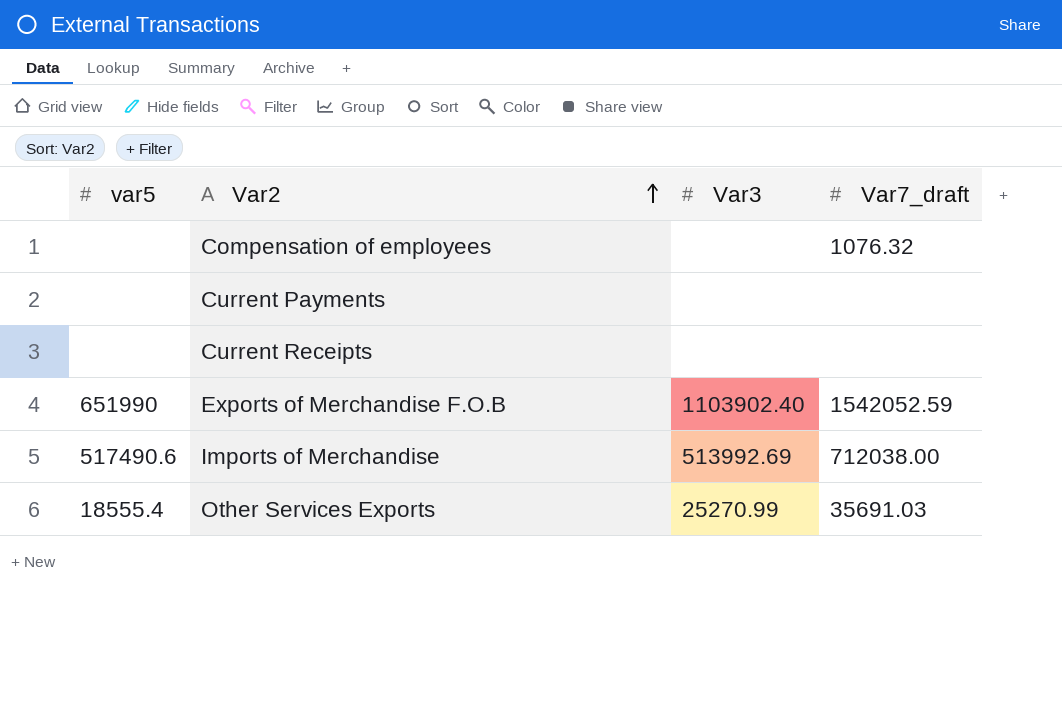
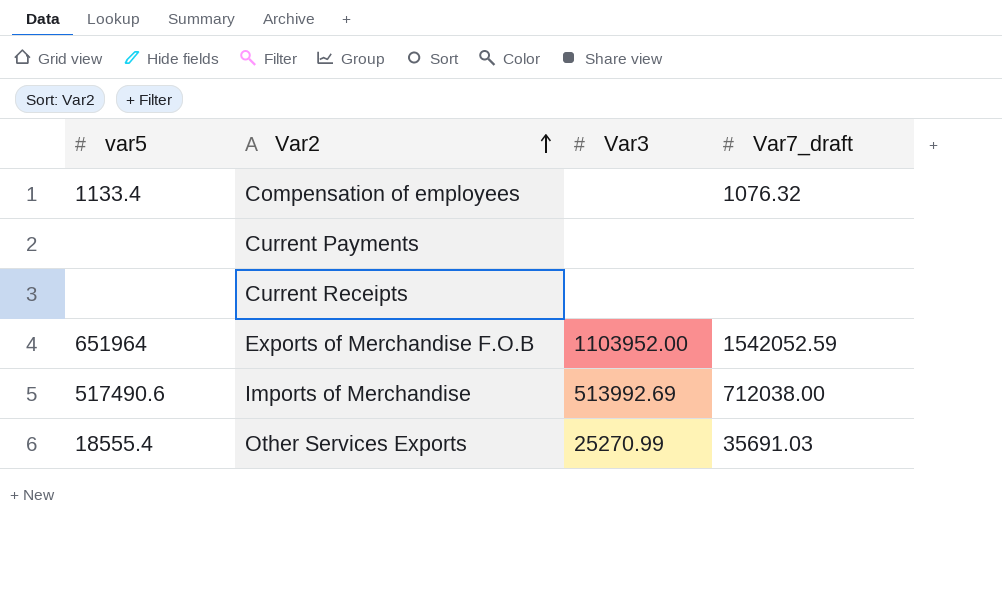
Compensation of employees | var5: none -> 1133.4
Exports of Merchandise F.O.B | var5: 651990 -> 651964
Exports of Merchandise F.O.B | Var3: 1103902.40 -> 1103952.00

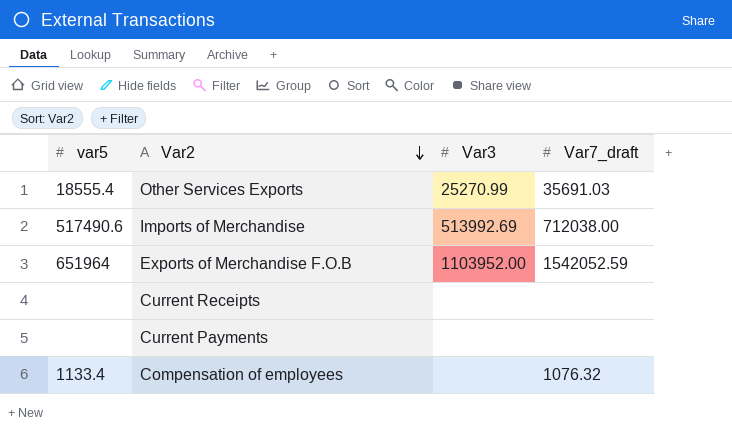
row order: Var2 ascending -> Var2 descending

